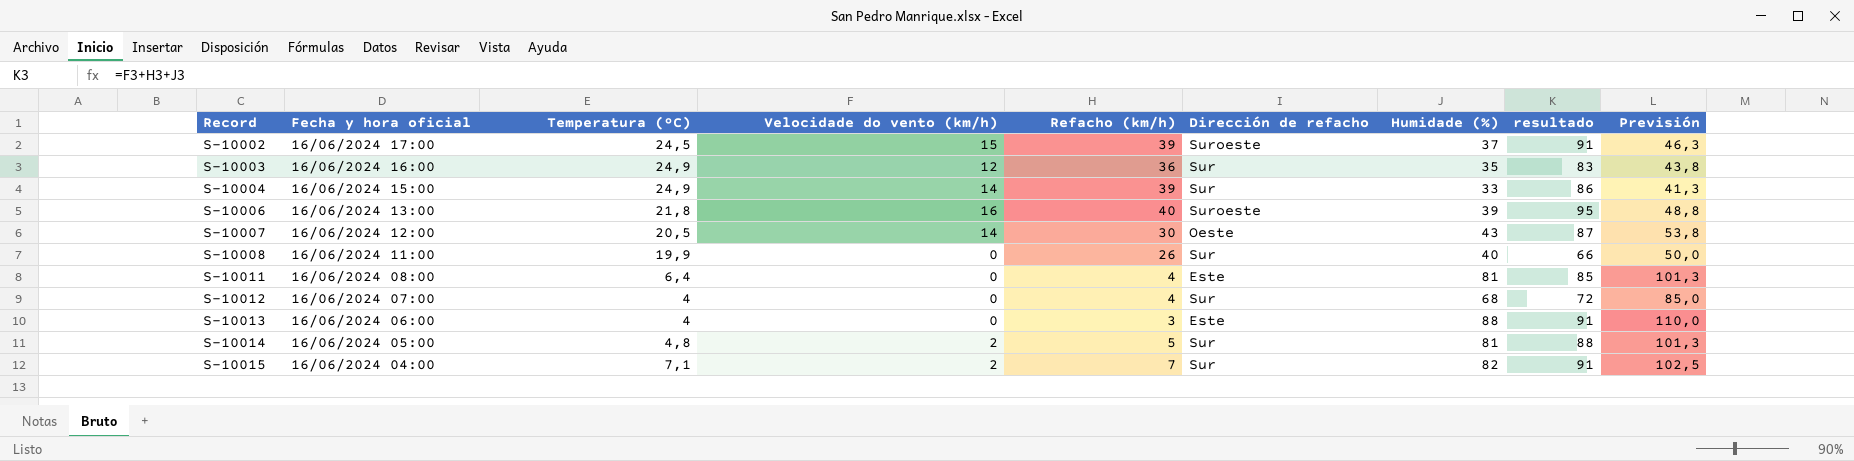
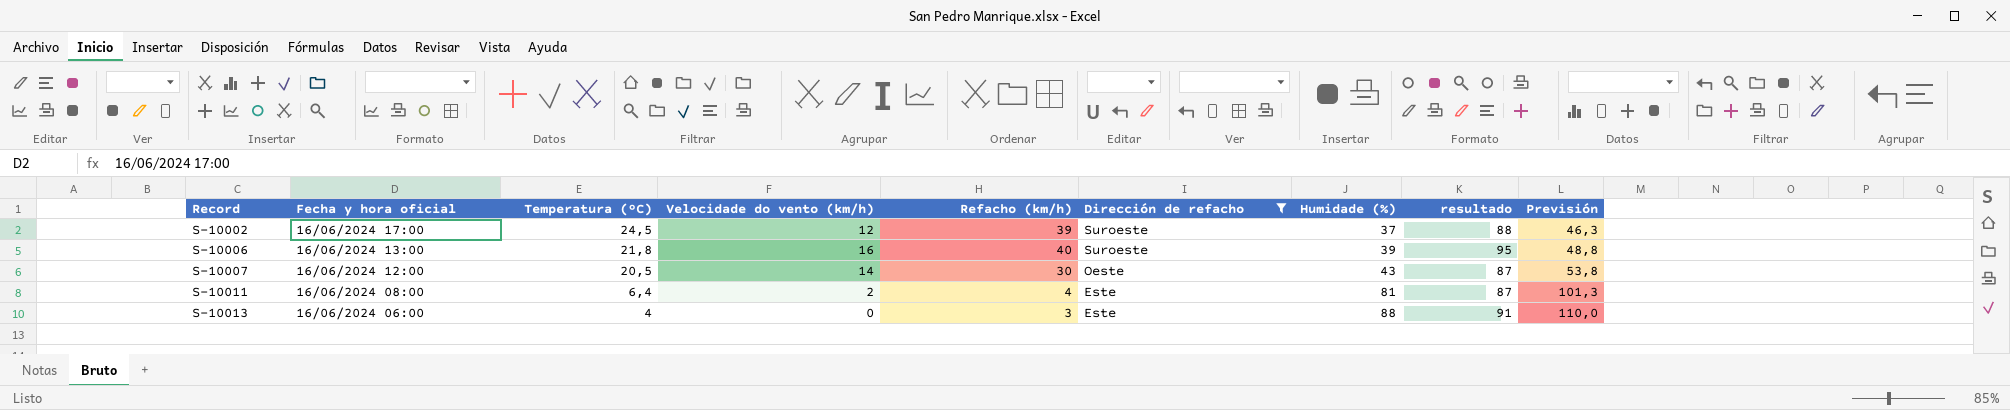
filter: none -> Dirección de refacho != Sur
S-10002 | Velocidade do vento (km/h): 15 -> 12
S-10002 | resultado: 91 -> 88
S-10011 | Velocidade do vento (km/h): 0 -> 2
S-10011 | resultado: 85 -> 87

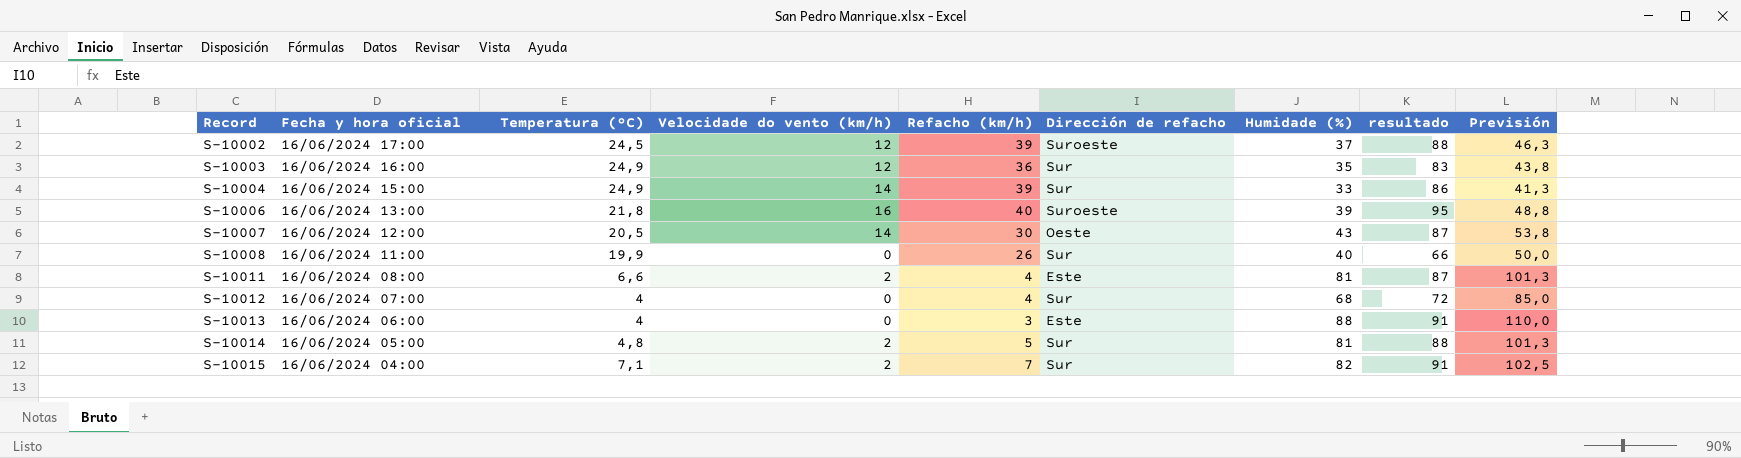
filter: Dirección de refacho != Sur -> none
S-10011 | Temperatura (ºC): 6,4 -> 6,6

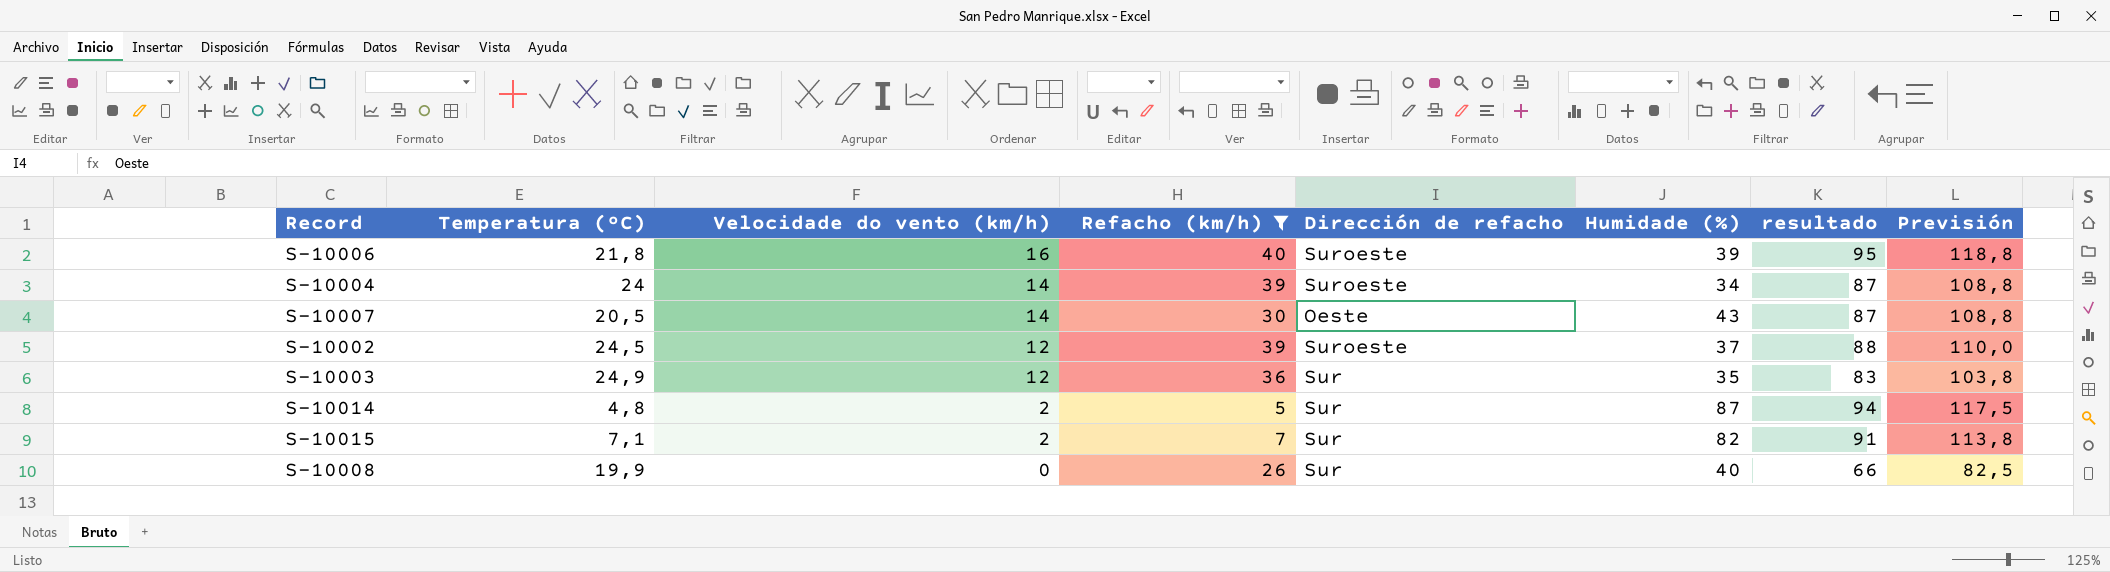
filter: none -> Refacho (km/h) >= 5
row order: Record ascending -> Velocidade do vento (km/h) descending
column Fecha y hora oficial | position: 2 -> none
column Previsión | formula: [Humidade (%)] * 1,25 -> [resultado] * 1,25
S-10004 | Temperatura (ºC): 24,9 -> 24
S-10004 | Dirección de refacho: Sur -> Suroeste
S-10004 | Humidade (%): 33 -> 34
S-10004 | resultado: 86 -> 87
S-10014 | Humidade (%): 81 -> 87
S-10014 | resultado: 88 -> 94

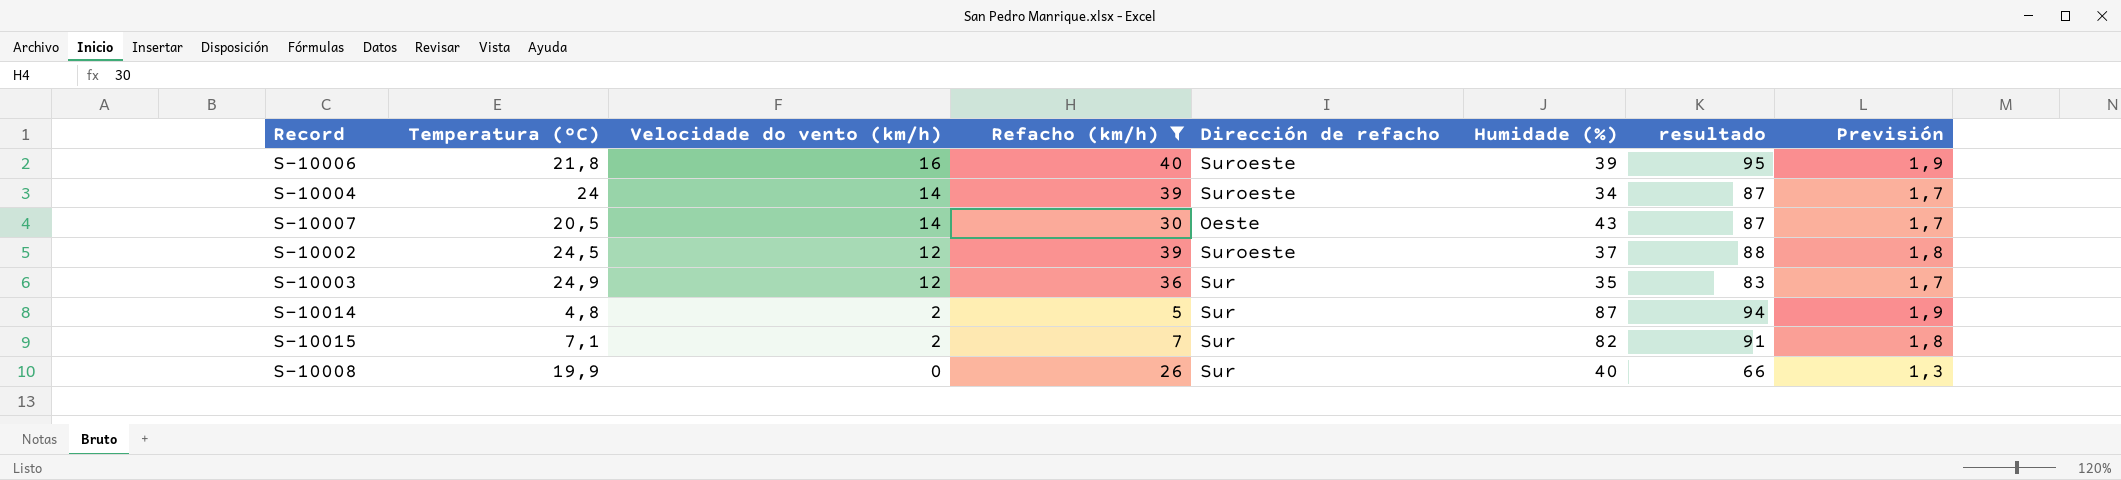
column Previsión | formula: [resultado] * 1,25 -> [resultado] * 0,02

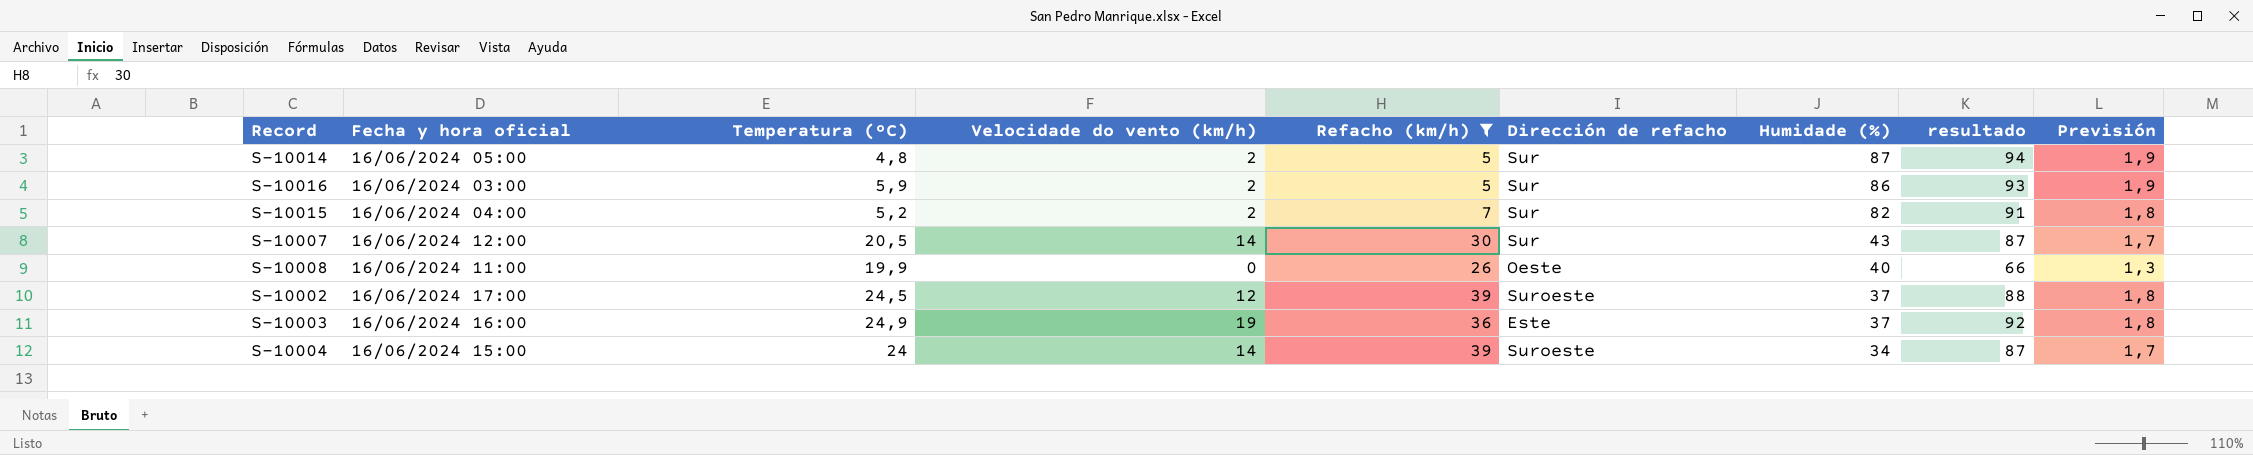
row order: Velocidade do vento (km/h) descending -> Humidade (%) descending
column Fecha y hora oficial | position: none -> 2
row S-10006: 21,8 | 16 | 40 | Suroeste | 39 | 95 | 1,9 -> none
row S-10016: none -> 16/06/2024 03:00 | 5,9 | 2 | 5 | Sur | 86 | 93 | 1,9
S-10015 | Temperatura (ºC): 7,1 -> 5,2
S-10007 | Dirección de refacho: Oeste -> Sur
S-10008 | Dirección de refacho: Sur -> Oeste
S-10003 | Velocidade do vento (km/h): 12 -> 19
S-10003 | Dirección de refacho: Sur -> Este
S-10003 | Humidade (%): 35 -> 37
S-10003 | resultado: 83 -> 92
S-10003 | Previsión: 1,7 -> 1,8

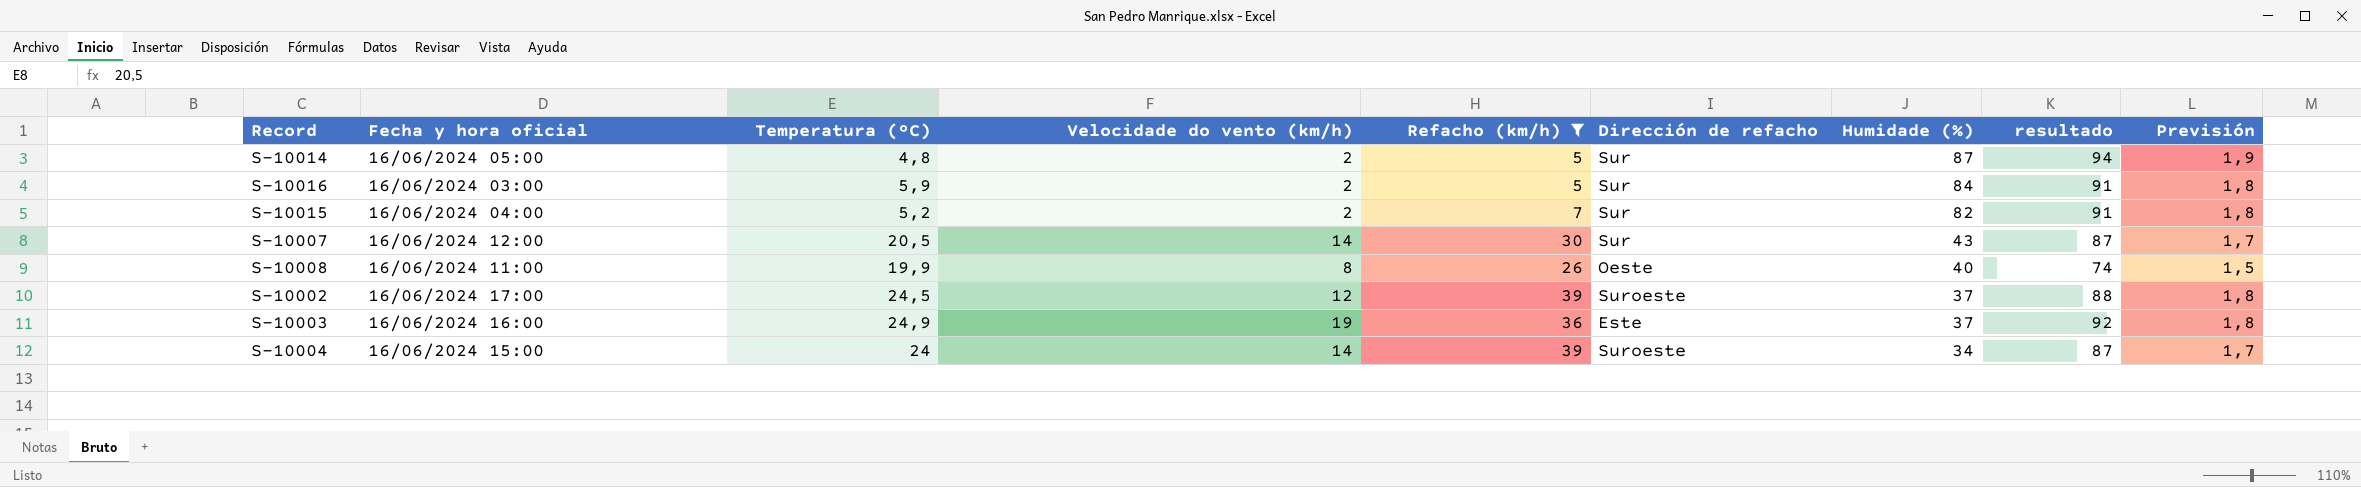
S-10016 | Humidade (%): 86 -> 84
S-10016 | resultado: 93 -> 91
S-10016 | Previsión: 1,9 -> 1,8
S-10008 | Velocidade do vento (km/h): 0 -> 8
S-10008 | resultado: 66 -> 74
S-10008 | Previsión: 1,3 -> 1,5

